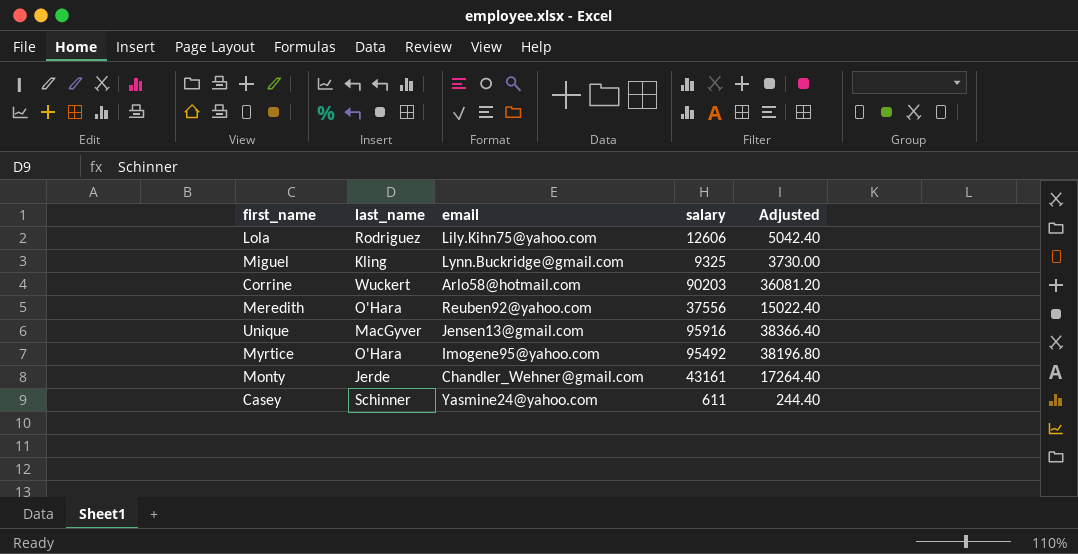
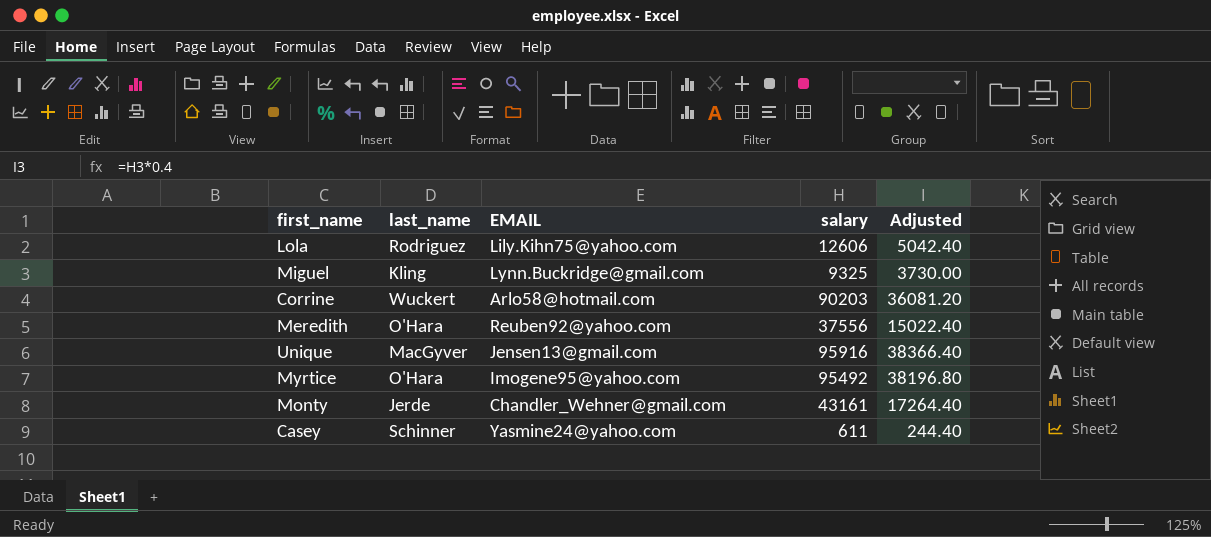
column name: email -> EMAIL

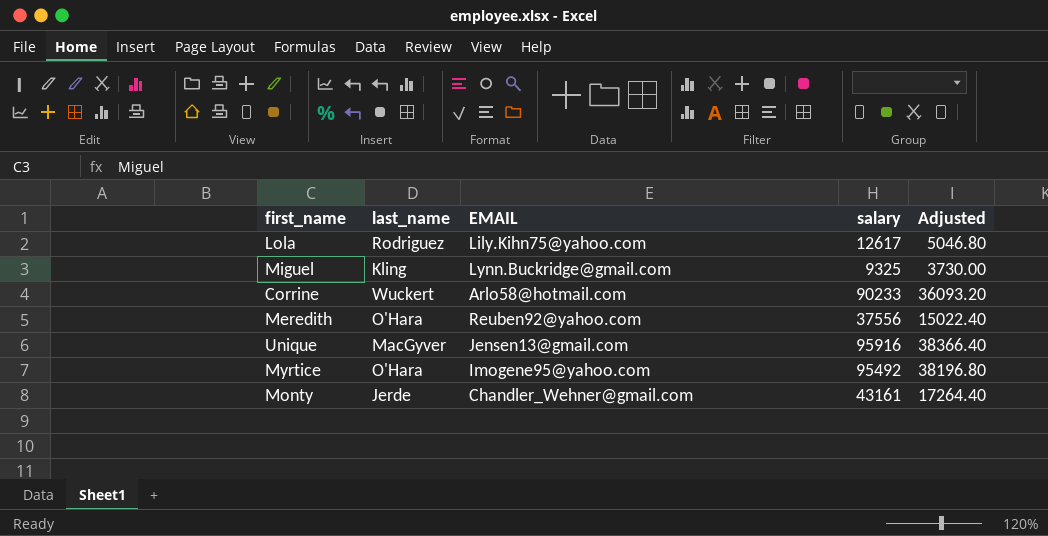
row Casey: Schinner | Yasmine24@yahoo.com | 611 | 244.40 -> none
Lola | salary: 12606 -> 12617
Lola | Adjusted: 5042.40 -> 5046.80
Corrine | salary: 90203 -> 90233
Corrine | Adjusted: 36081.20 -> 36093.20

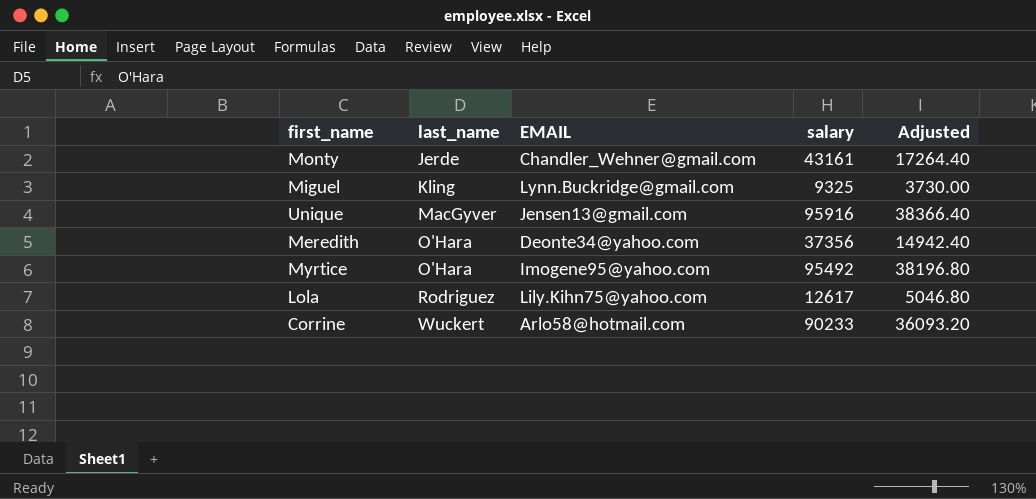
row order: none -> last_name ascending
Meredith | EMAIL: Reuben92@yahoo.com -> Deonte34@yahoo.com
Meredith | salary: 37556 -> 37356
Meredith | Adjusted: 15022.40 -> 14942.40

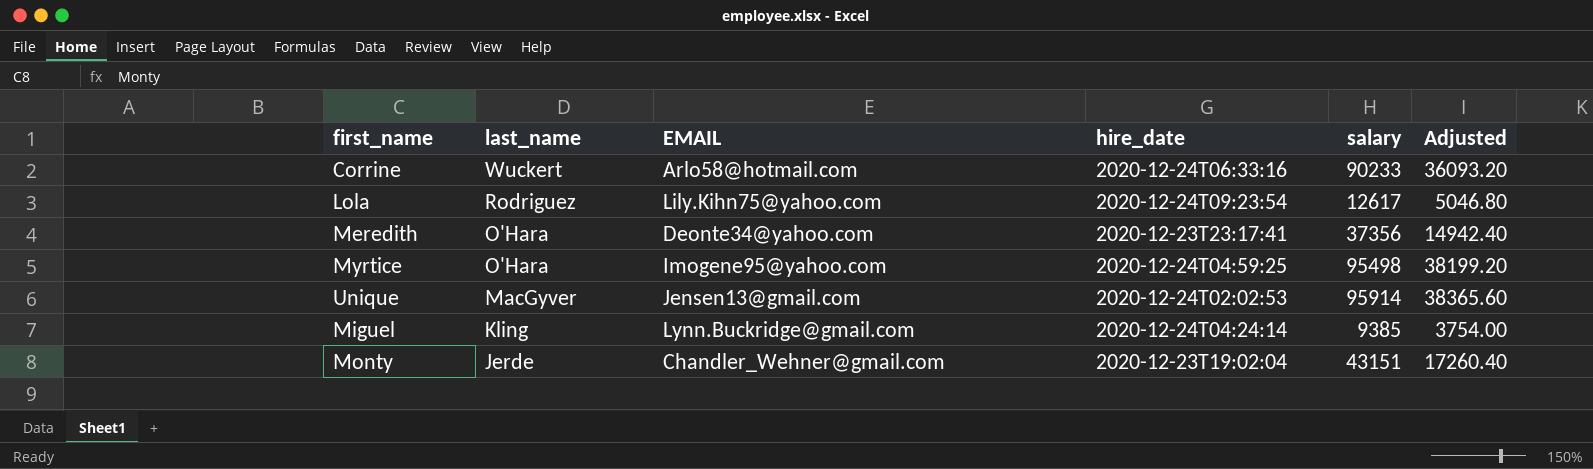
row order: last_name ascending -> last_name descending
column hire_date | position: none -> 4
Myrtice | salary: 95492 -> 95498
Myrtice | Adjusted: 38196.80 -> 38199.20
Unique | salary: 95916 -> 95914
Unique | Adjusted: 38366.40 -> 38365.60
Miguel | salary: 9325 -> 9385
Miguel | Adjusted: 3730.00 -> 3754.00
Monty | salary: 43161 -> 43151
Monty | Adjusted: 17264.40 -> 17260.40

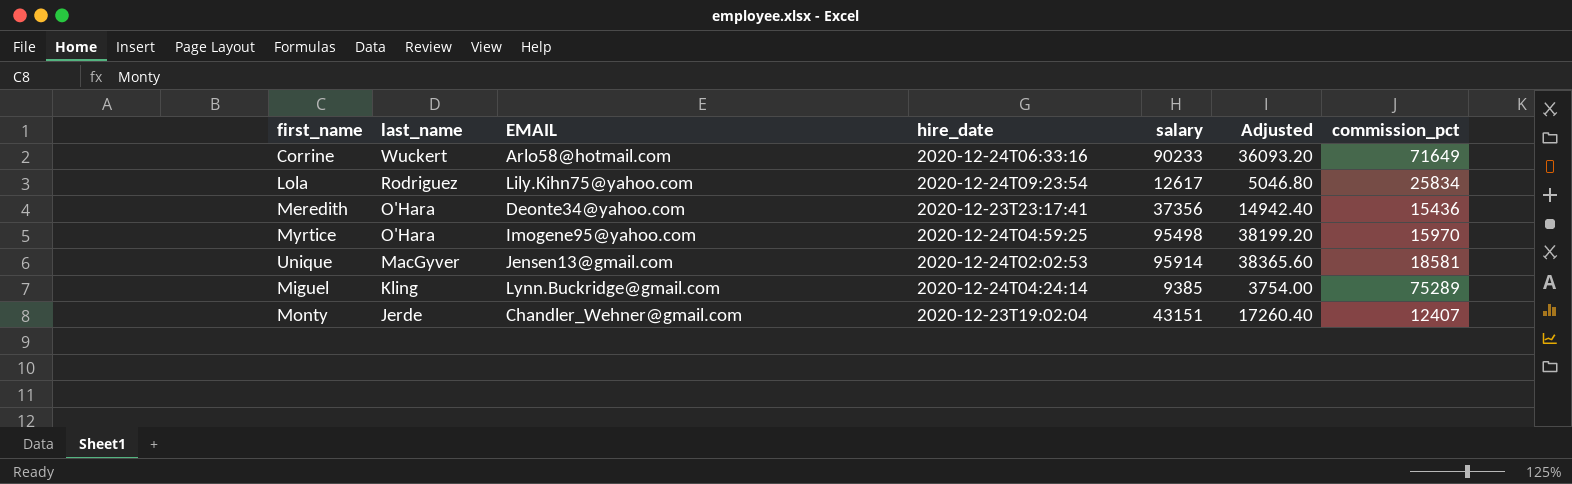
column commission_pct | position: none -> 7

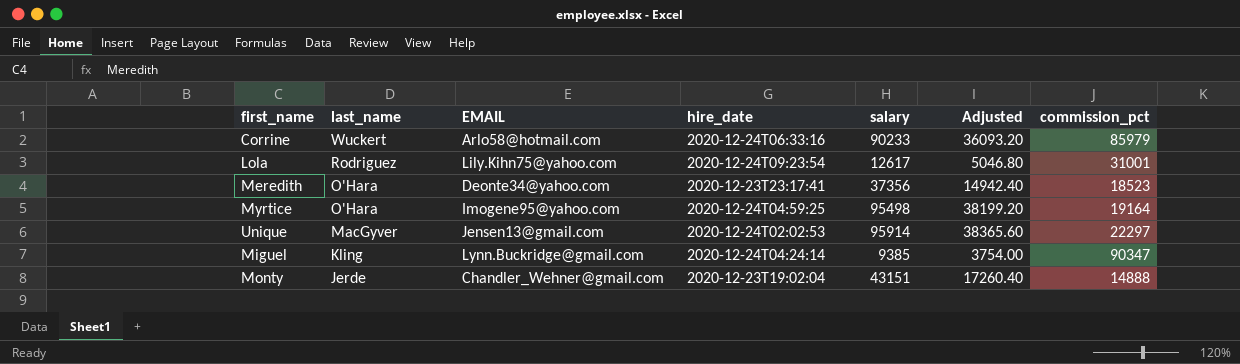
Corrine | commission_pct: 71649 -> 85979
Lola | commission_pct: 25834 -> 31001
Meredith | commission_pct: 15436 -> 18523
Myrtice | commission_pct: 15970 -> 19164
Unique | commission_pct: 18581 -> 22297
Miguel | commission_pct: 75289 -> 90347
Monty | commission_pct: 12407 -> 14888

